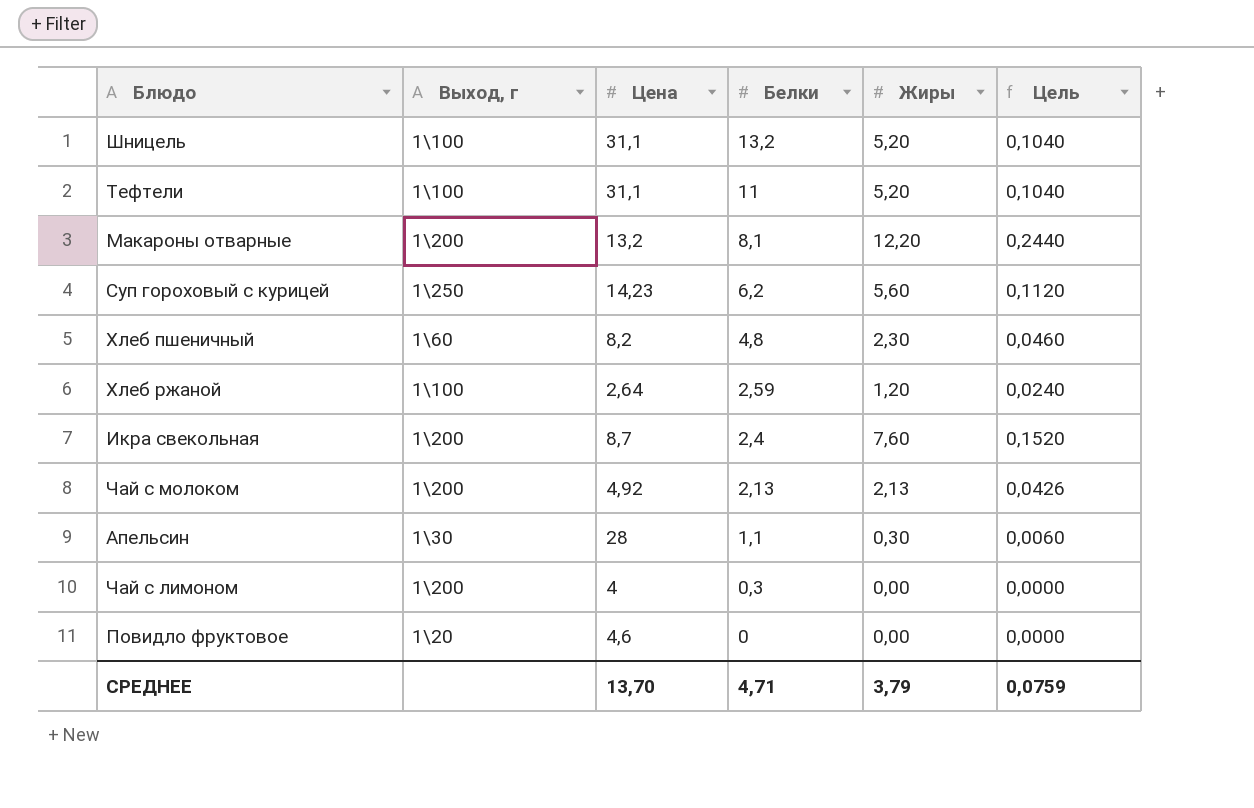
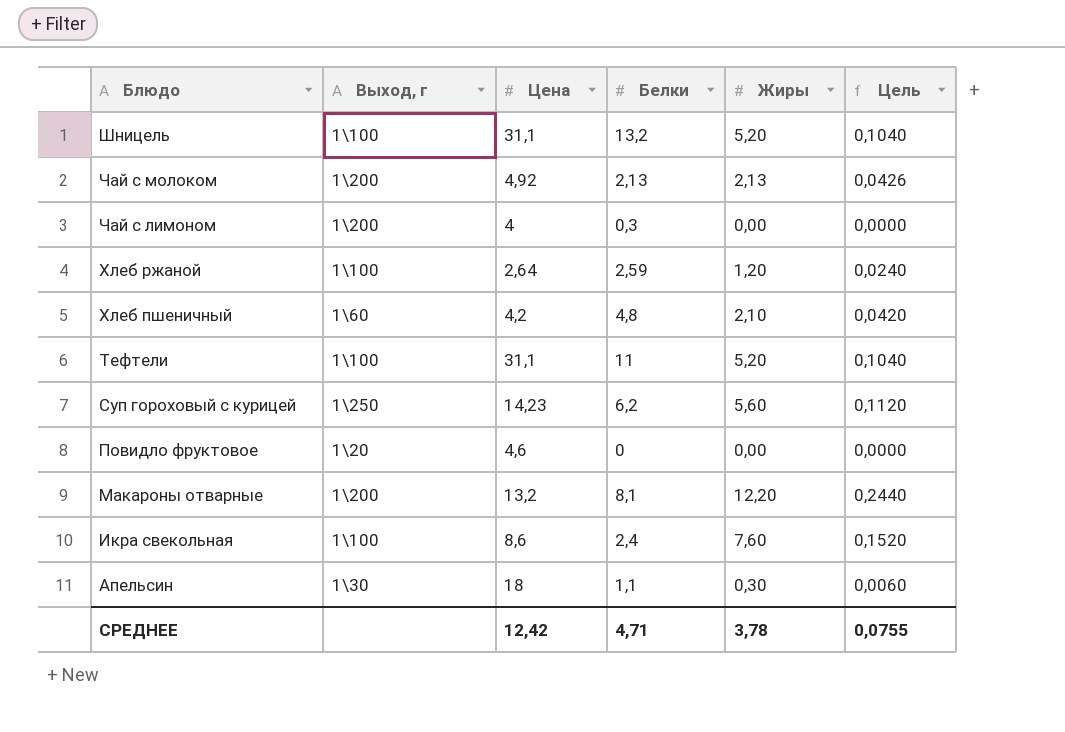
row order: Белки descending -> Блюдо descending
Хлеб пшеничный | Цена: 8,2 -> 4,2
Хлеб пшеничный | Жиры: 2,30 -> 2,10
Хлеб пшеничный | Цель: 0,0460 -> 0,0420
Икра свекольная | Выход, г: 1\200 -> 1\100
Икра свекольная | Цена: 8,7 -> 8,6
Апельсин | Цена: 28 -> 18
СРЕДНЕЕ | Цена: 13,70 -> 12,42
СРЕДНЕЕ | Жиры: 3,79 -> 3,78
СРЕДНЕЕ | Цель: 0,0759 -> 0,0755

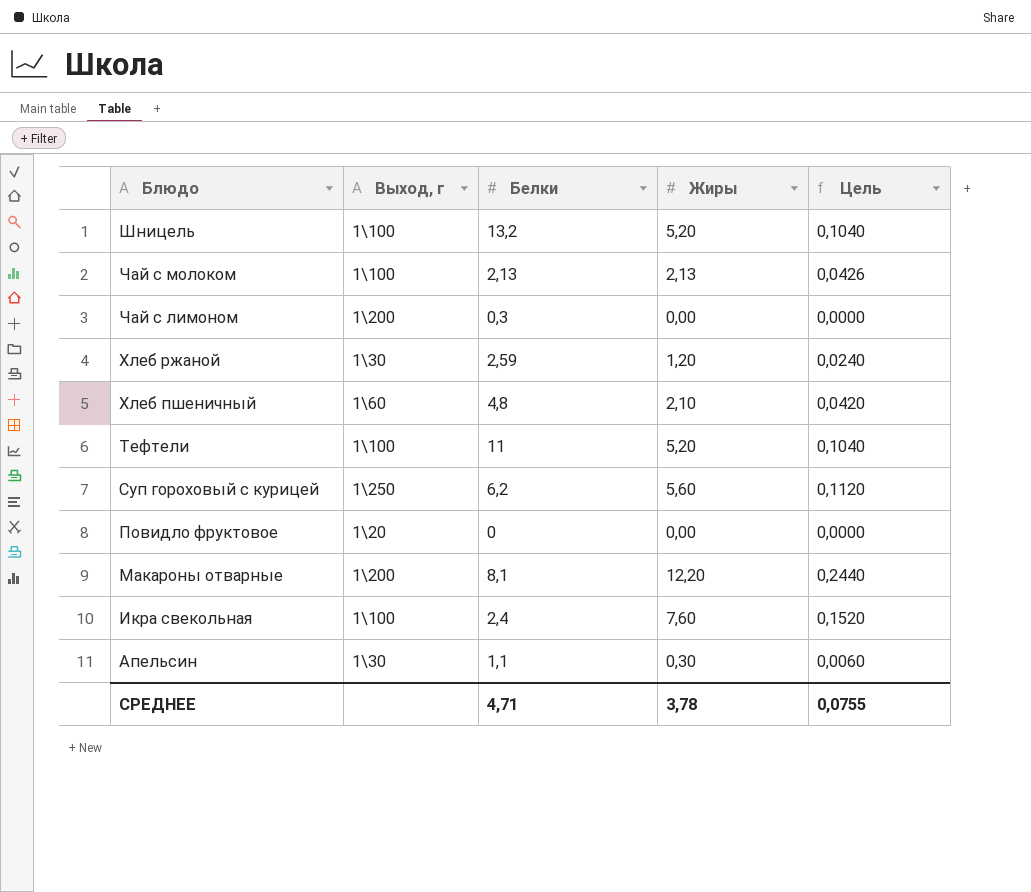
column Цена | position: 3 -> none
Чай с молоком | Выход, г: 1\200 -> 1\100
Хлеб ржаной | Выход, г: 1\100 -> 1\30

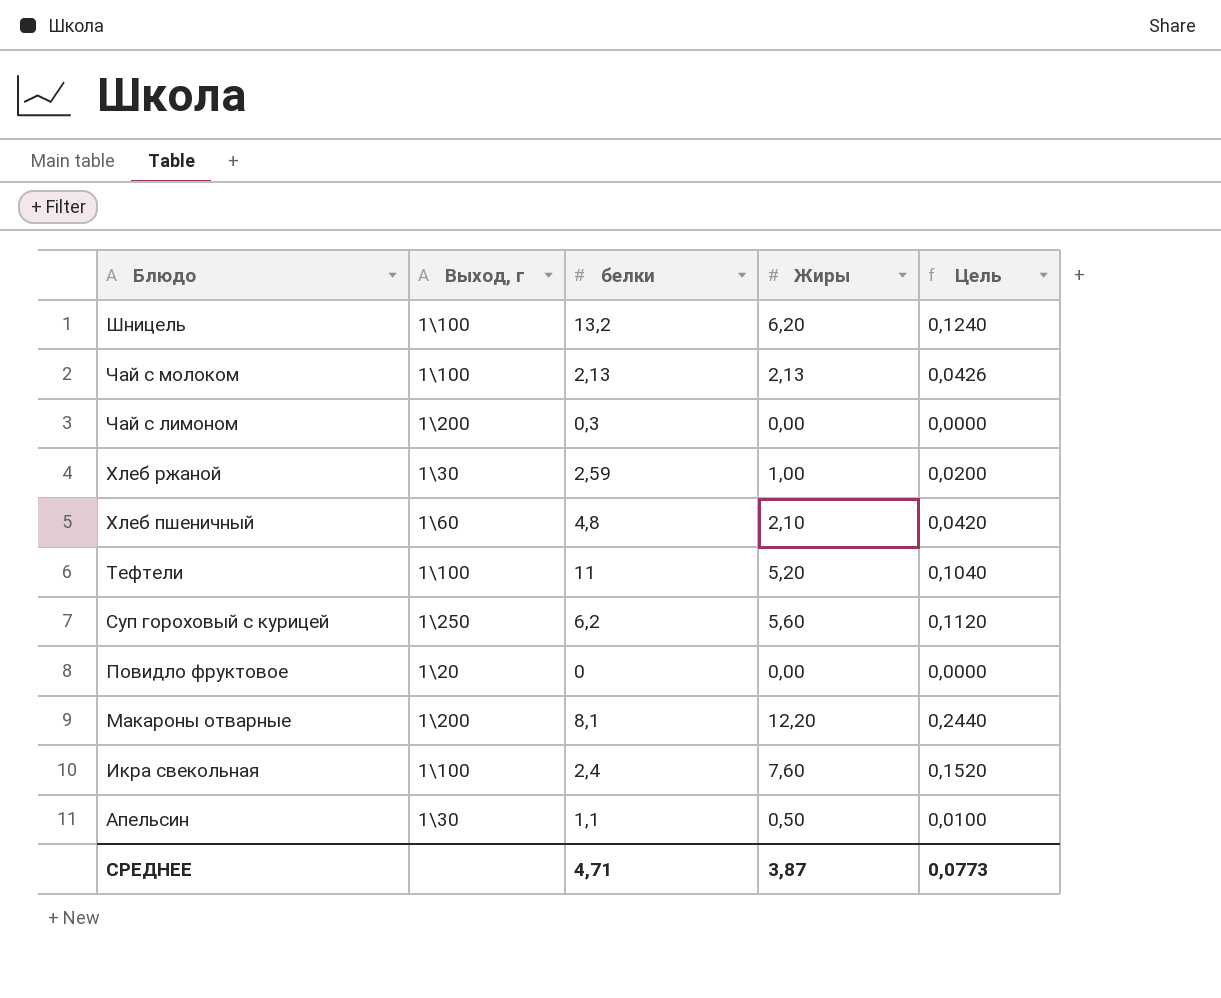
column name: Белки -> белки
Шницель | Жиры: 5,20 -> 6,20
Шницель | Цель: 0,1040 -> 0,1240
Хлеб ржаной | Жиры: 1,20 -> 1,00
Хлеб ржаной | Цель: 0,0240 -> 0,0200
Апельсин | Жиры: 0,30 -> 0,50
Апельсин | Цель: 0,0060 -> 0,0100
СРЕДНЕЕ | Жиры: 3,78 -> 3,87
СРЕДНЕЕ | Цель: 0,0755 -> 0,0773

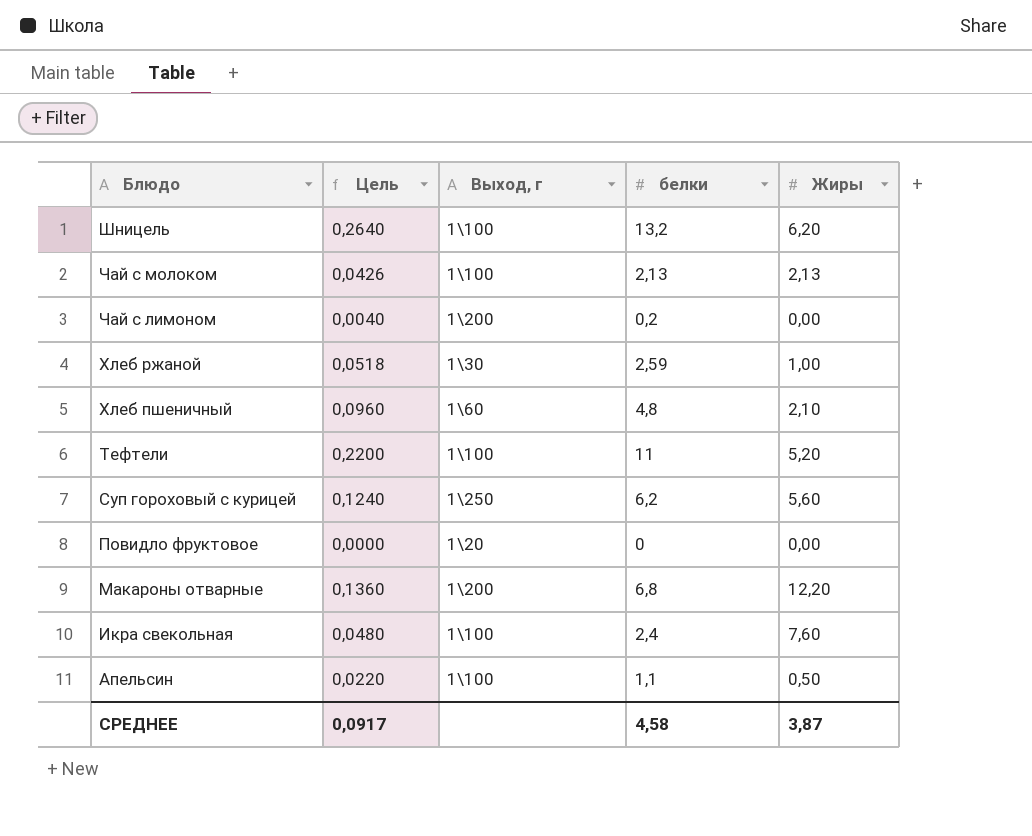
column Цель | formula: [Жиры] * 0,02 -> [белки] * 0,02
column Цель | position: 5 -> 2
Чай с лимоном | белки: 0,3 -> 0,2
Макароны отварные | белки: 8,1 -> 6,8
Апельсин | Выход, г: 1\30 -> 1\100
СРЕДНЕЕ | Цель: 0,0773 -> 0,0917
СРЕДНЕЕ | белки: 4,71 -> 4,58

